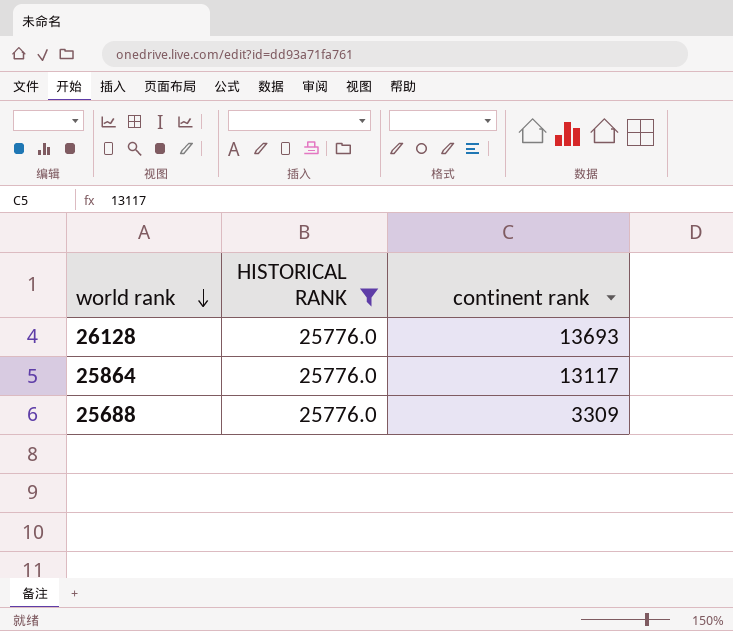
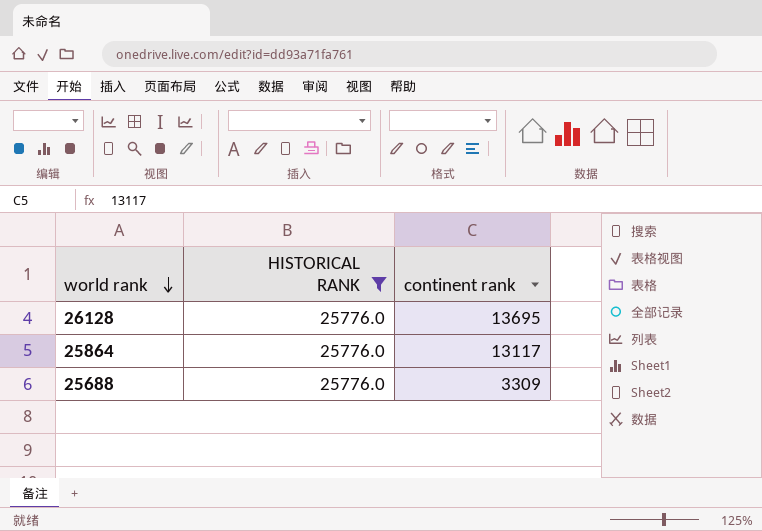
26128 | continent rank: 13693 -> 13695

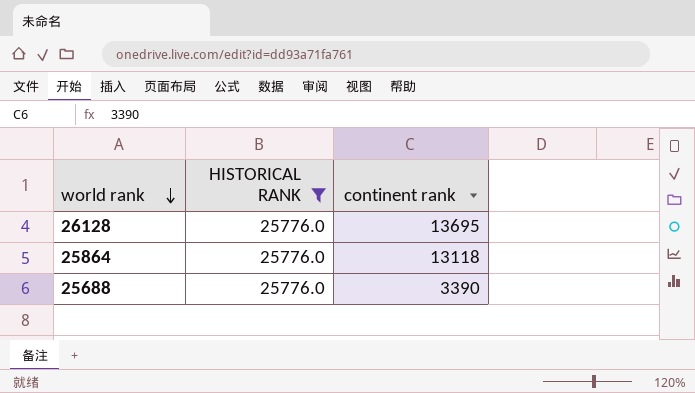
25864 | continent rank: 13117 -> 13118
25688 | continent rank: 3309 -> 3390

